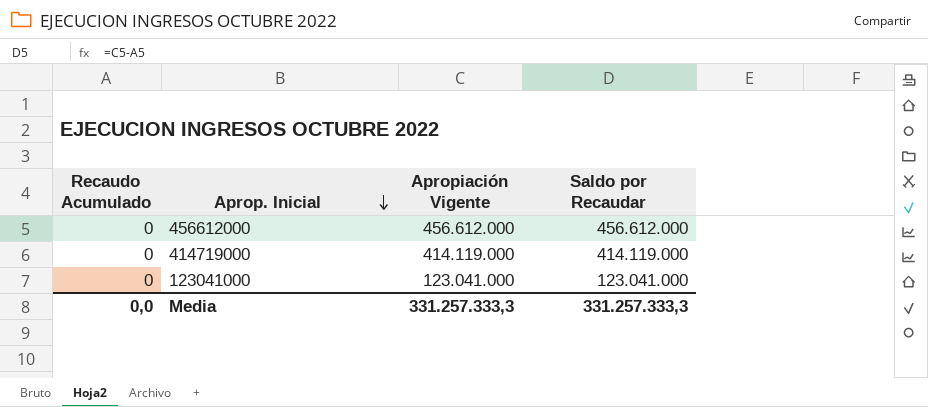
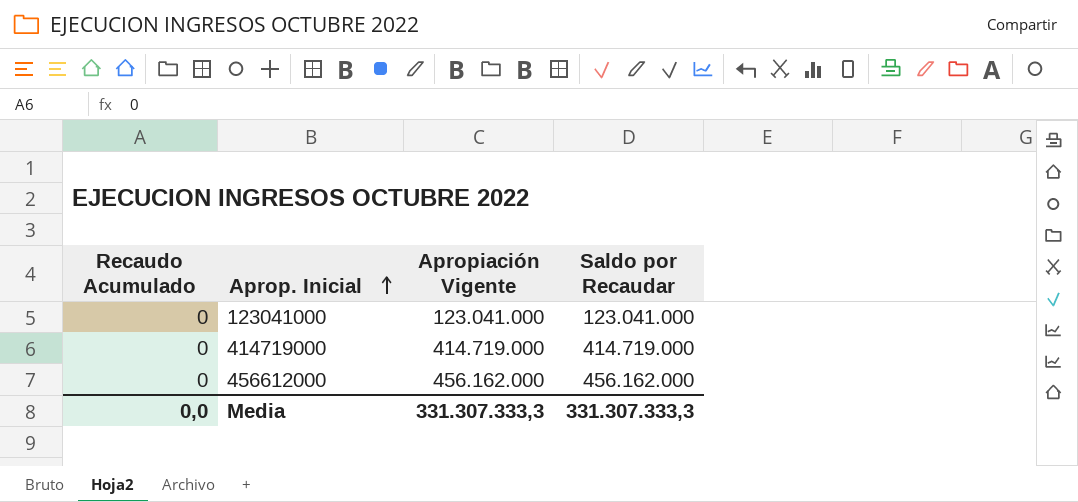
row order: Aprop. Inicial descending -> Aprop. Inicial ascending
414719000 | Apropiación Vigente: 414.119.000 -> 414.719.000
414719000 | Saldo por Recaudar: 414.119.000 -> 414.719.000
456612000 | Apropiación Vigente: 456.612.000 -> 456.162.000
456612000 | Saldo por Recaudar: 456.612.000 -> 456.162.000
Media | Apropiación Vigente: 331.257.333,3 -> 331.307.333,3
Media | Saldo por Recaudar: 331.257.333,3 -> 331.307.333,3

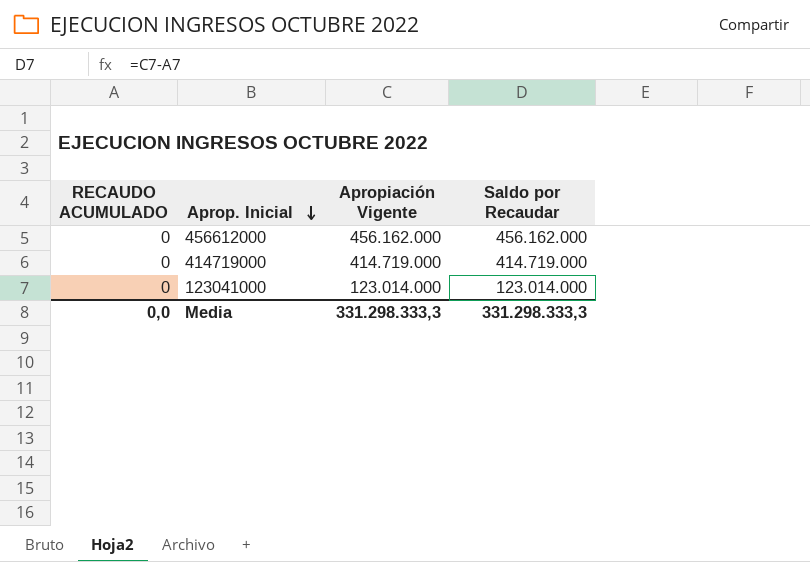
row order: Aprop. Inicial ascending -> Aprop. Inicial descending
column name: Recaudo Acumulado -> RECAUDO ACUMULADO
123041000 | Apropiación Vigente: 123.041.000 -> 123.014.000
123041000 | Saldo por Recaudar: 123.041.000 -> 123.014.000
Media | Apropiación Vigente: 331.307.333,3 -> 331.298.333,3
Media | Saldo por Recaudar: 331.307.333,3 -> 331.298.333,3

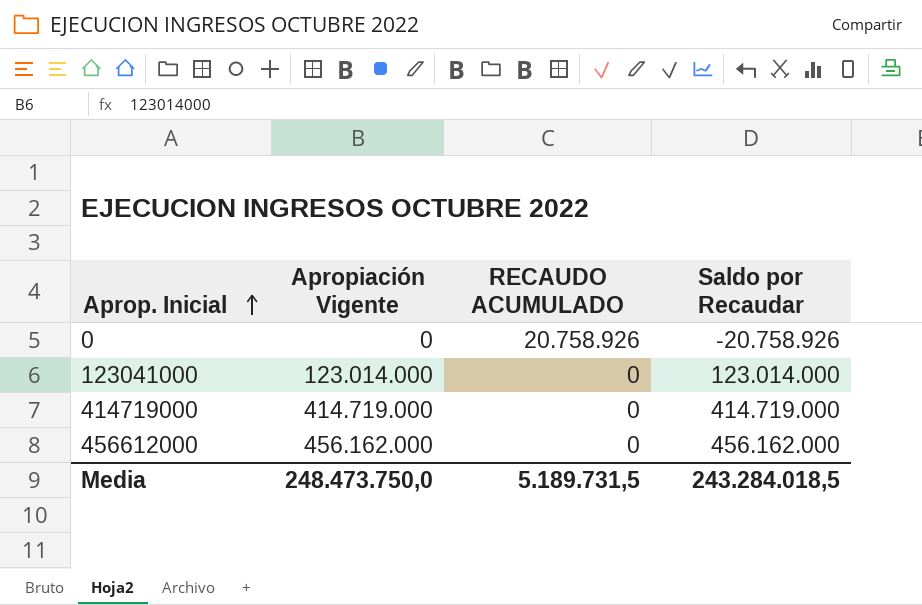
row order: Aprop. Inicial descending -> Aprop. Inicial ascending
column RECAUDO ACUMULADO | position: 1 -> 3
row 0: none -> 0 | 20.758.926 | -20.758.926
Media | Apropiación Vigente: 331.298.333,3 -> 248.473.750,0
Media | RECAUDO ACUMULADO: 0,0 -> 5.189.731,5
Media | Saldo por Recaudar: 331.298.333,3 -> 243.284.018,5

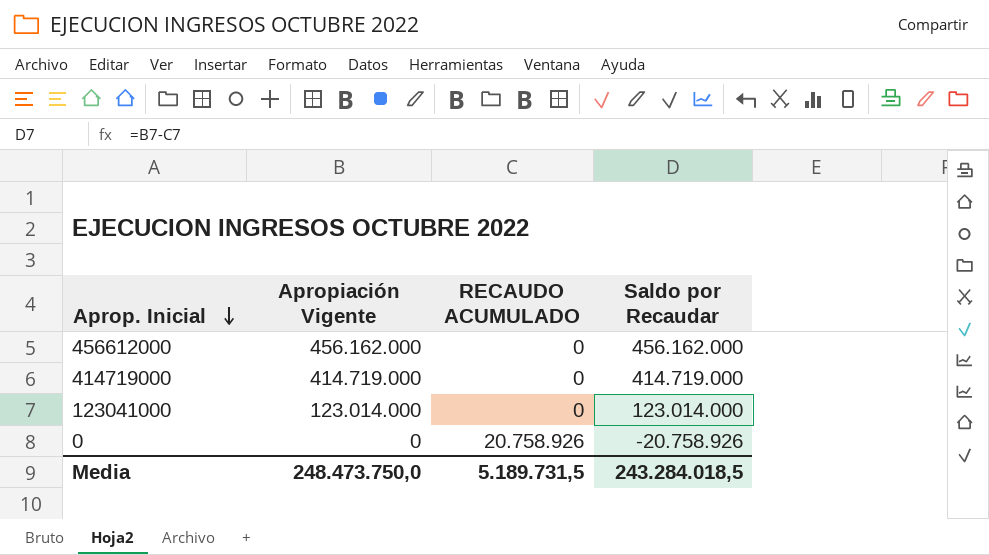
row order: Aprop. Inicial ascending -> Aprop. Inicial descending

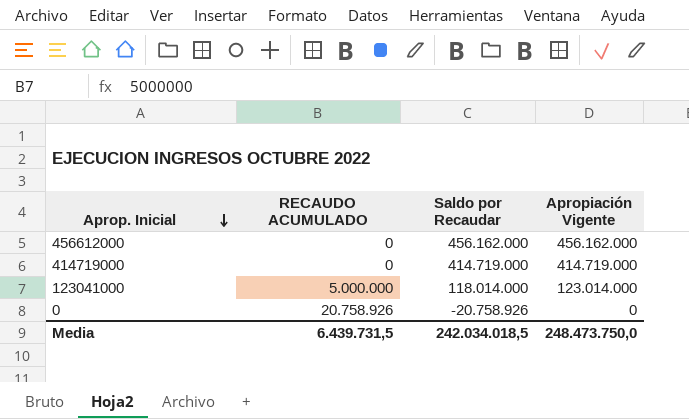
column Apropiación Vigente | position: 2 -> 4
123041000 | RECAUDO ACUMULADO: 0 -> 5.000.000
123041000 | Saldo por Recaudar: 123.014.000 -> 118.014.000
Media | RECAUDO ACUMULADO: 5.189.731,5 -> 6.439.731,5
Media | Saldo por Recaudar: 243.284.018,5 -> 242.034.018,5

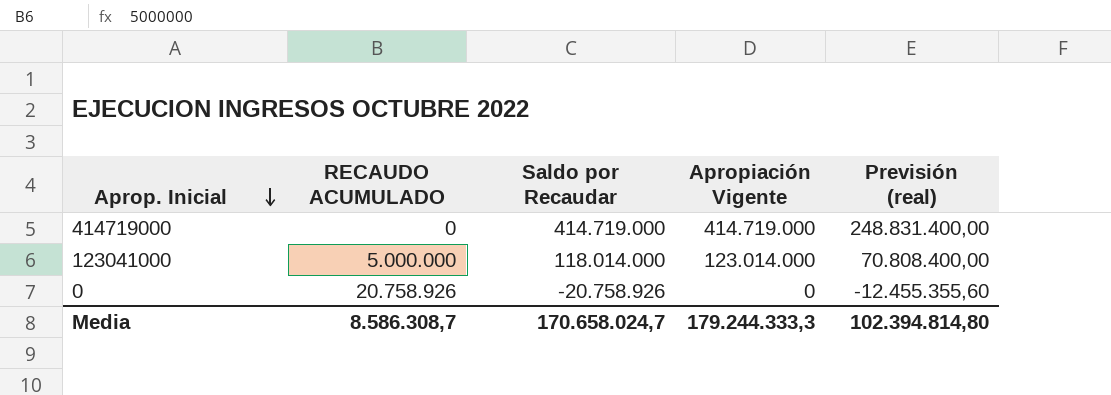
column Previsión (real) | formula: none -> [Saldo por Recaudar] * 0,6
row 456612000: 0 | 456.162.000 | 456.162.000 -> none
Media | RECAUDO ACUMULADO: 6.439.731,5 -> 8.586.308,7
Media | Saldo por Recaudar: 242.034.018,5 -> 170.658.024,7
Media | Apropiación Vigente: 248.473.750,0 -> 179.244.333,3

